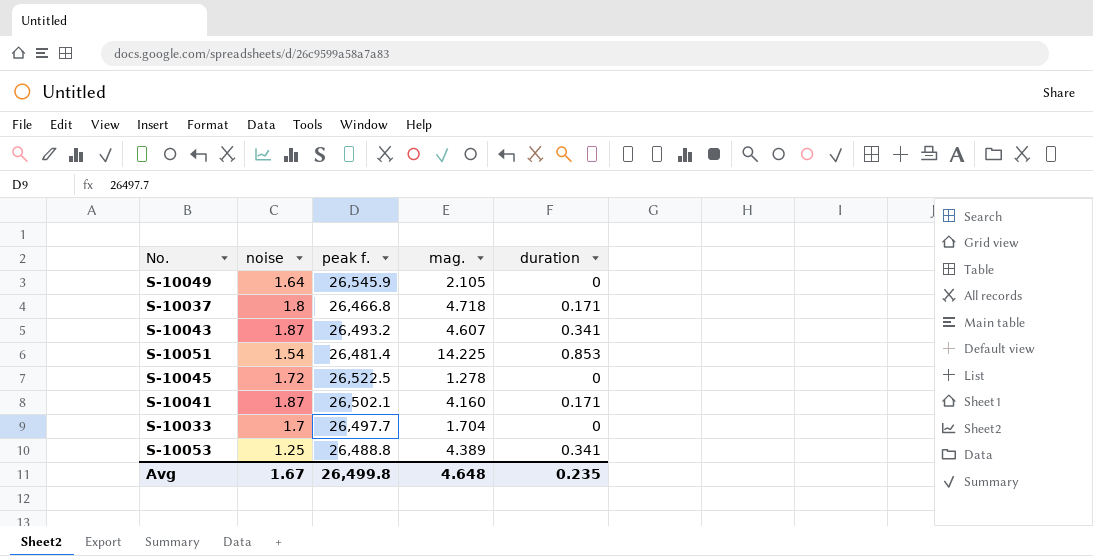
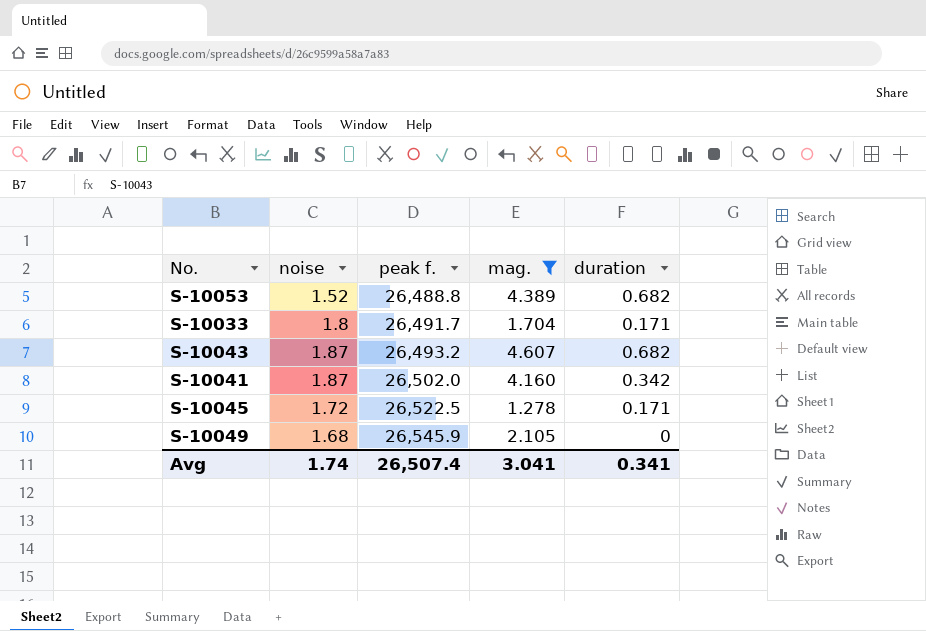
filter: none -> mag. <= 4.607
row order: none -> peak f. ascending
S-10053 | noise: 1.25 -> 1.52
S-10053 | duration: 0.341 -> 0.682
S-10033 | noise: 1.7 -> 1.8
S-10033 | peak f.: 26,497.7 -> 26,491.7
S-10033 | duration: 0 -> 0.171
S-10043 | duration: 0.341 -> 0.682
S-10041 | peak f.: 26,502.1 -> 26,502.0
S-10041 | duration: 0.171 -> 0.342
S-10045 | duration: 0 -> 0.171
S-10049 | noise: 1.64 -> 1.68
Avg | noise: 1.67 -> 1.74
Avg | peak f.: 26,499.8 -> 26,507.4
Avg | mag.: 4.648 -> 3.041
Avg | duration: 0.235 -> 0.341

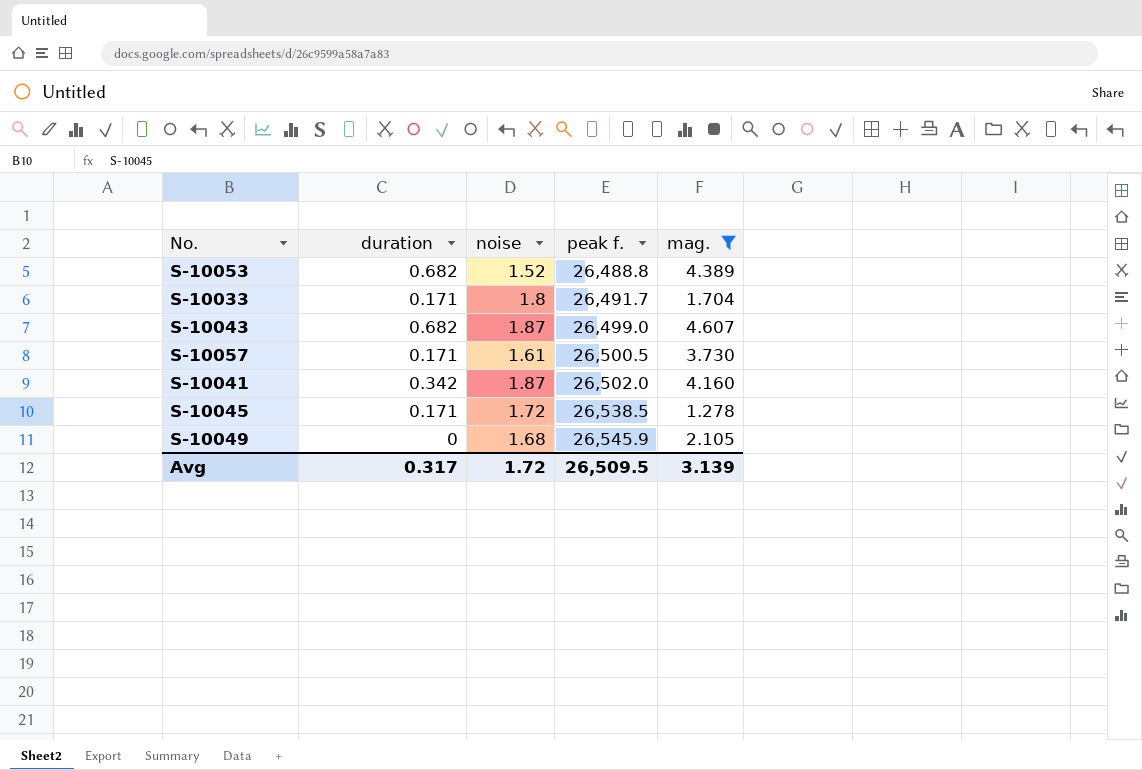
column duration | position: 5 -> 2
S-10043 | peak f.: 26,493.2 -> 26,499.0
row S-10057: none -> 0.171 | 1.61 | 26,500.5 | 3.730
S-10045 | peak f.: 26,522.5 -> 26,538.5
Avg | duration: 0.341 -> 0.317
Avg | noise: 1.74 -> 1.72
Avg | peak f.: 26,507.4 -> 26,509.5
Avg | mag.: 3.041 -> 3.139

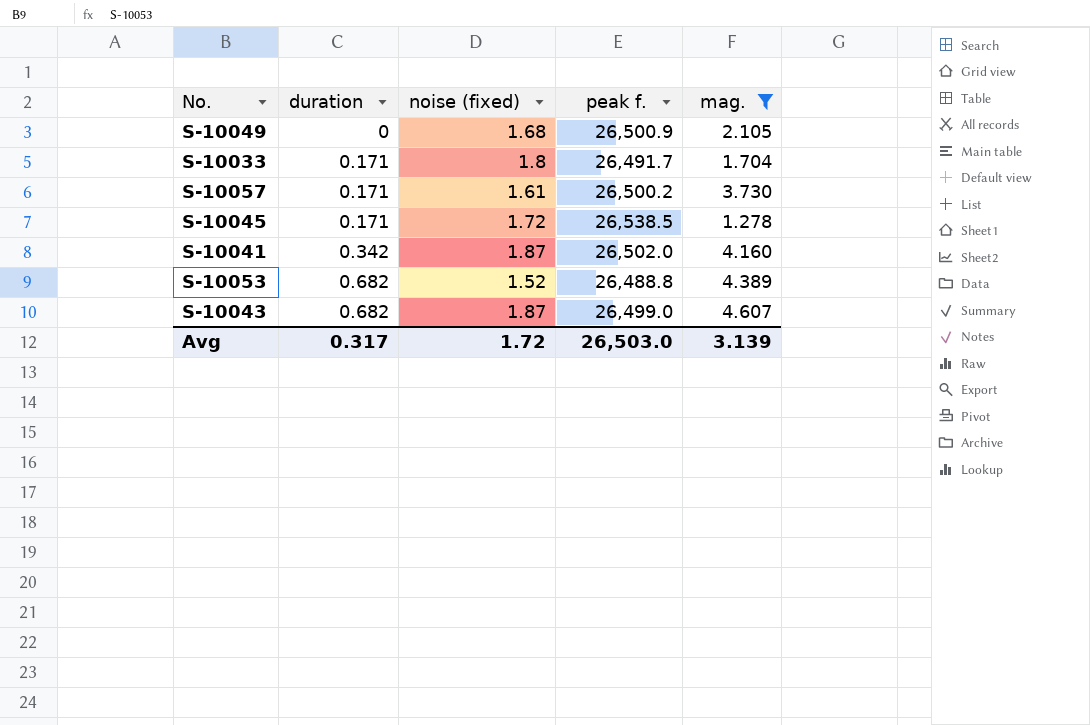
row order: peak f. ascending -> duration ascending
column name: noise -> noise (fixed)
S-10049 | peak f.: 26,545.9 -> 26,500.9
S-10057 | peak f.: 26,500.5 -> 26,500.2
Avg | peak f.: 26,509.5 -> 26,503.0

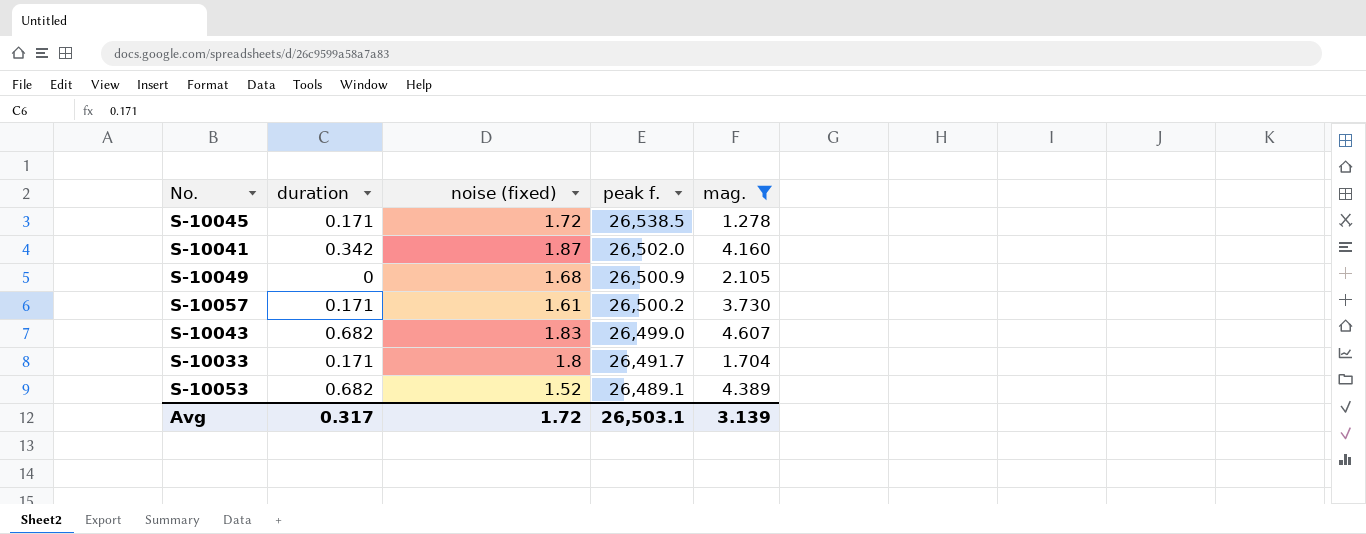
row order: duration ascending -> peak f. descending
S-10043 | noise (fixed): 1.87 -> 1.83
S-10053 | peak f.: 26,488.8 -> 26,489.1
Avg | peak f.: 26,503.0 -> 26,503.1

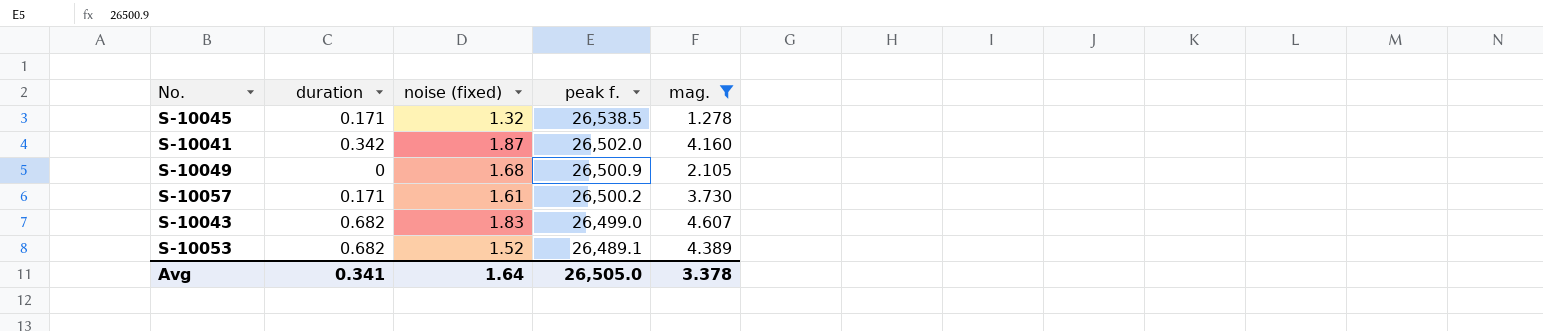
row S-10033: 0.171 | 1.8 | 26,491.7 | 1.704 -> none
S-10045 | noise (fixed): 1.72 -> 1.32
Avg | duration: 0.317 -> 0.341
Avg | noise (fixed): 1.72 -> 1.64
Avg | peak f.: 26,503.1 -> 26,505.0
Avg | mag.: 3.139 -> 3.378

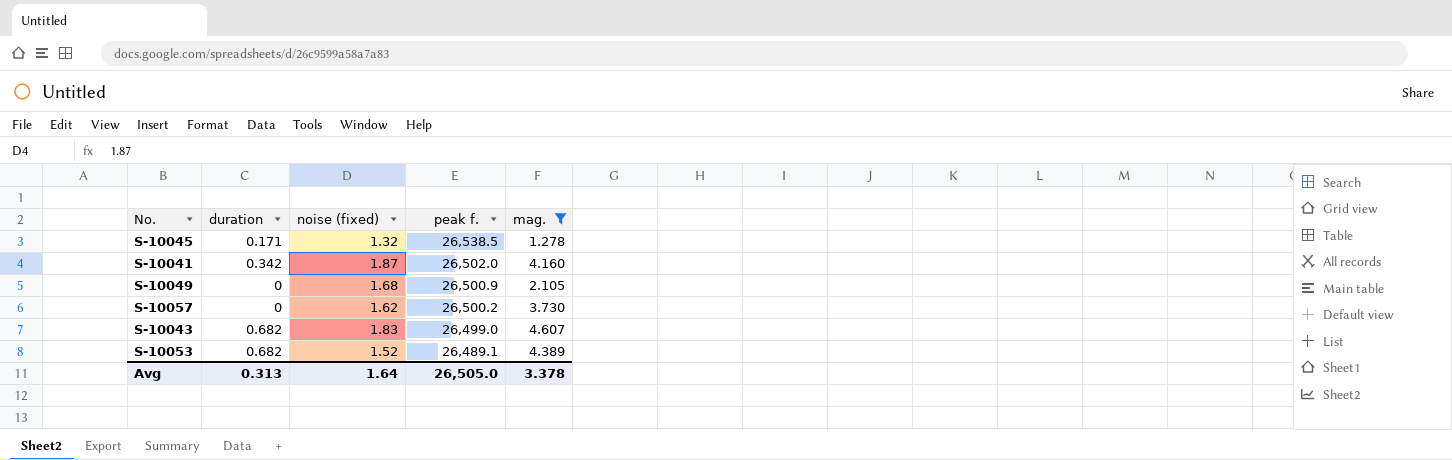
S-10057 | duration: 0.171 -> 0
S-10057 | noise (fixed): 1.61 -> 1.62
Avg | duration: 0.341 -> 0.313

